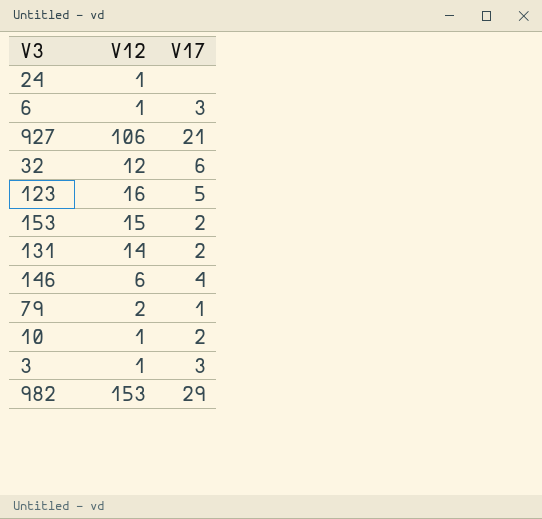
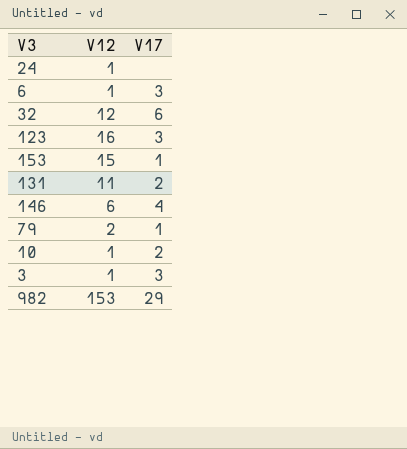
row 927: 106 | 21 -> none
123 | V17: 5 -> 3
153 | V17: 2 -> 1
131 | V12: 14 -> 11

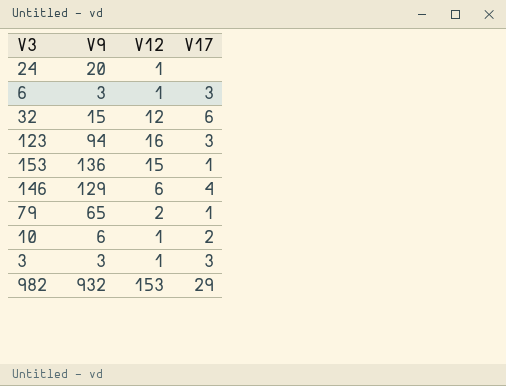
column V9 | position: none -> 2
row 131: 11 | 2 -> none

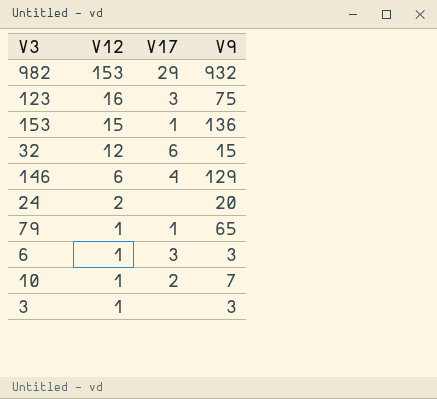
row order: none -> V12 descending
column V9 | position: 2 -> 4
123 | V9: 94 -> 75
24 | V12: 1 -> 2
79 | V12: 2 -> 1
10 | V9: 6 -> 7
3 | V17: 3 -> none

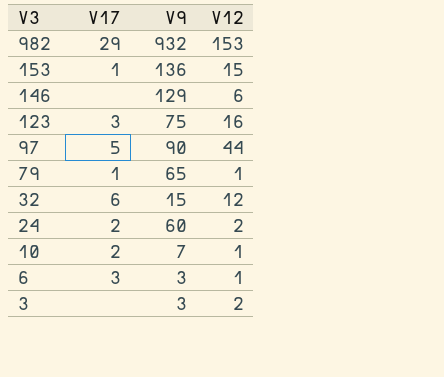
row order: V12 descending -> V3 descending
column V12 | position: 2 -> 4
146 | V17: 4 -> none
row 97: none -> 5 | 90 | 44
24 | V17: none -> 2
24 | V9: 20 -> 60
3 | V12: 1 -> 2

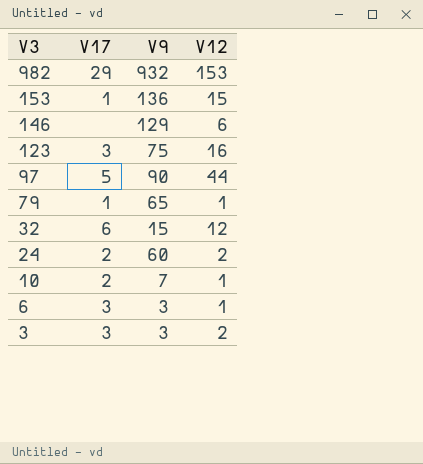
3 | V17: none -> 3

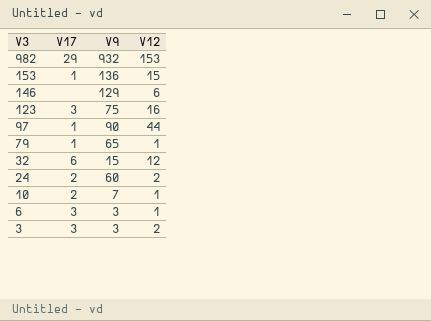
97 | V17: 5 -> 1

